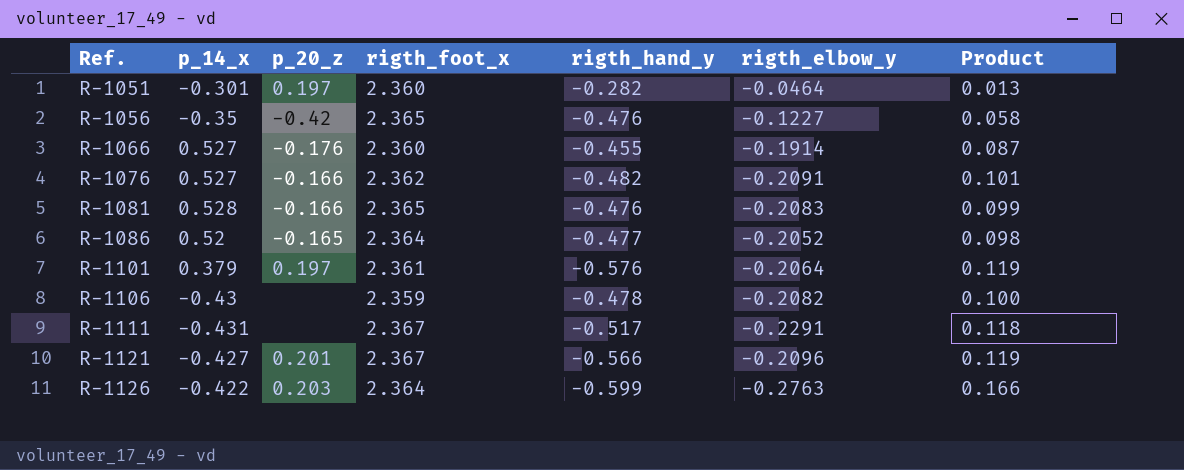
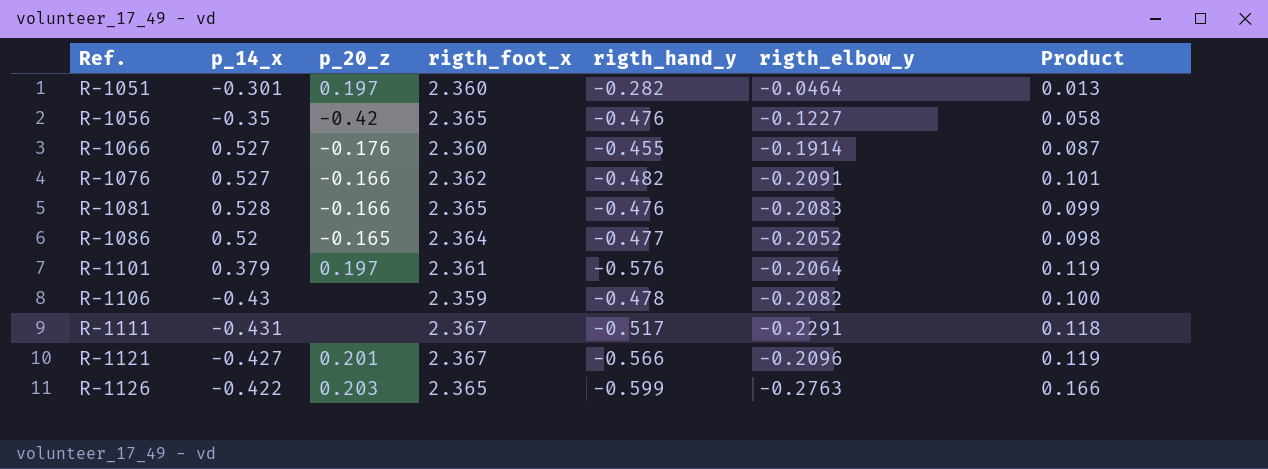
R-1126 | rigth_foot_x: 2.364 -> 2.365

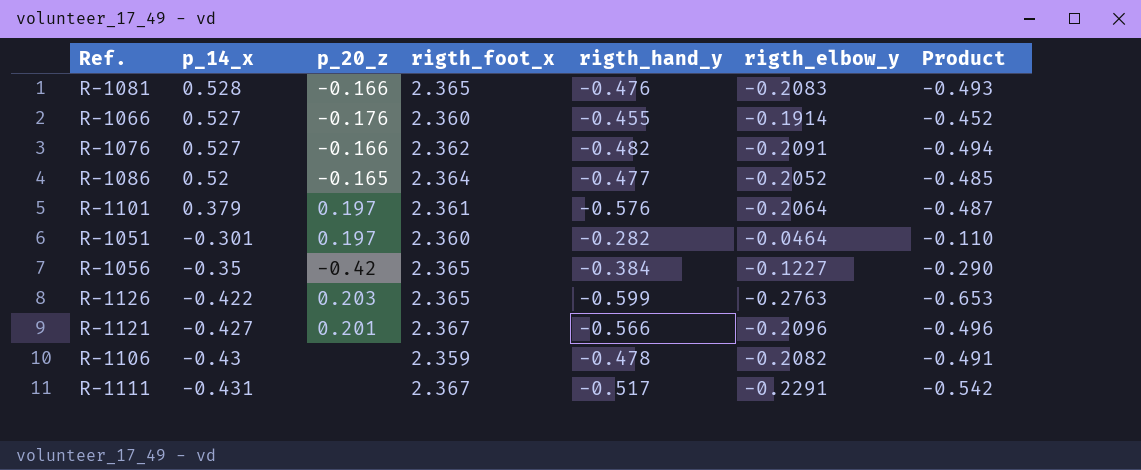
row order: Ref. ascending -> p_14_x descending
column Product | formula: [rigth_hand_y] * [rigth_elbow_y] -> [rigth_foot_x] * [rigth_elbow_y]
R-1056 | rigth_hand_y: -0.476 -> -0.384

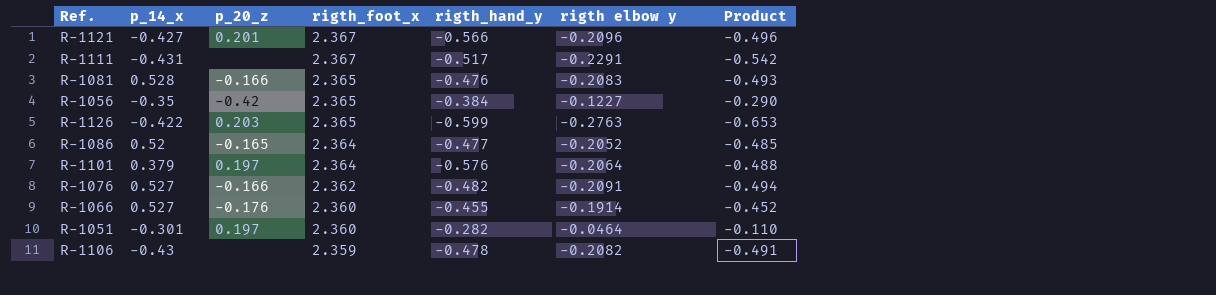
row order: p_14_x descending -> rigth_foot_x descending
column name: rigth_elbow_y -> rigth elbow y
R-1101 | rigth_foot_x: 2.361 -> 2.364
R-1101 | Product: -0.487 -> -0.488

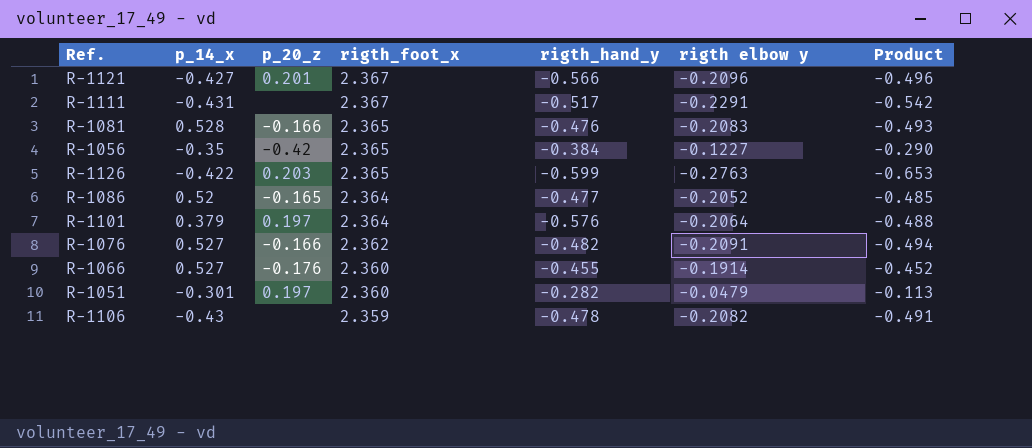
R-1051 | rigth elbow y: -0.0464 -> -0.0479
R-1051 | Product: -0.110 -> -0.113

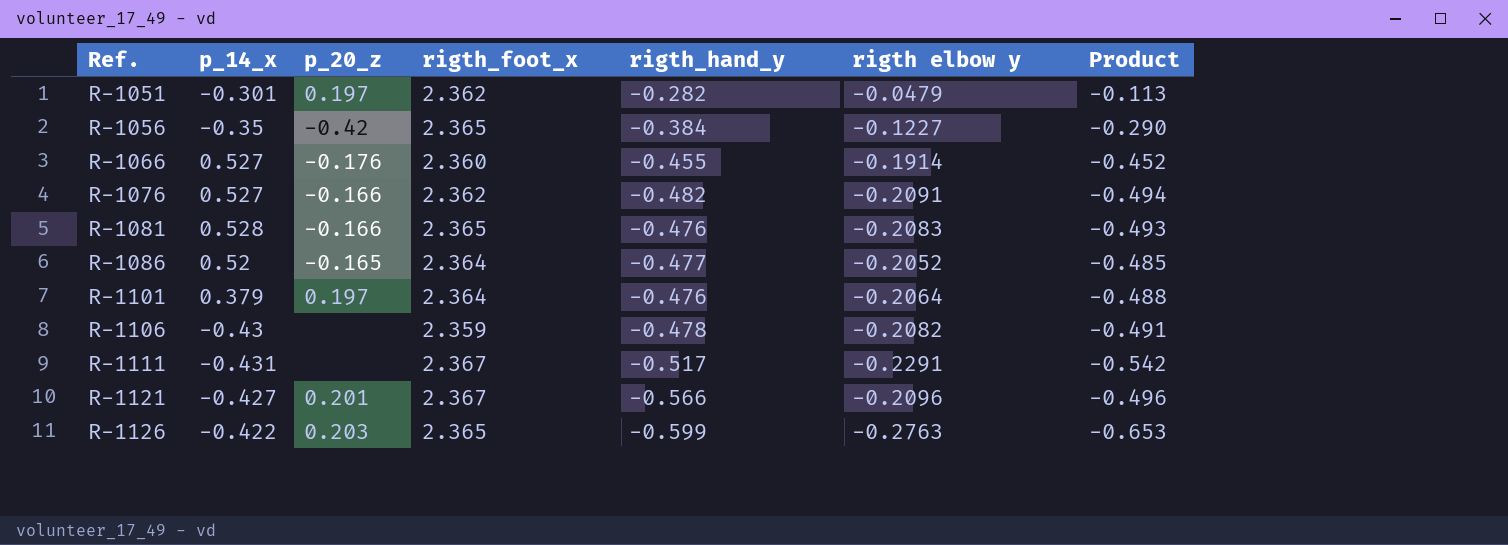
row order: rigth_foot_x descending -> Ref. ascending
R-1051 | rigth_foot_x: 2.360 -> 2.362
R-1101 | rigth_hand_y: -0.576 -> -0.476

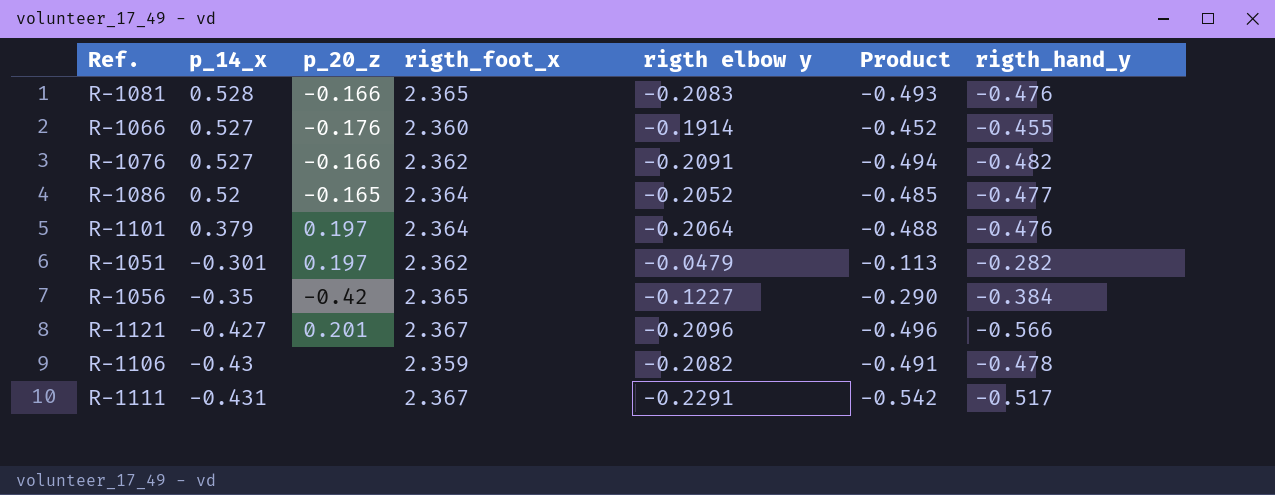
row order: Ref. ascending -> p_14_x descending
column rigth_hand_y | position: 5 -> 7
row R-1126: -0.422 | 0.203 | 2.365 | -0.599 | -0.2763 | -0.653 -> none

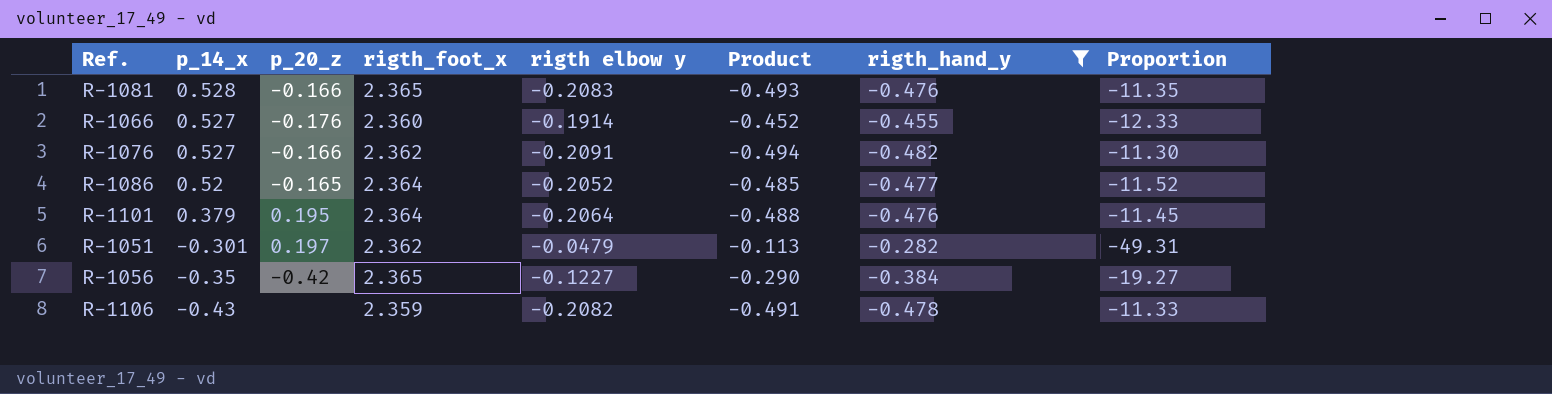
filter: none -> rigth_hand_y >= -0.482
column Proportion | formula: none -> [rigth_foot_x] / [rigth elbow y]
R-1101 | p_20_z: 0.197 -> 0.195

